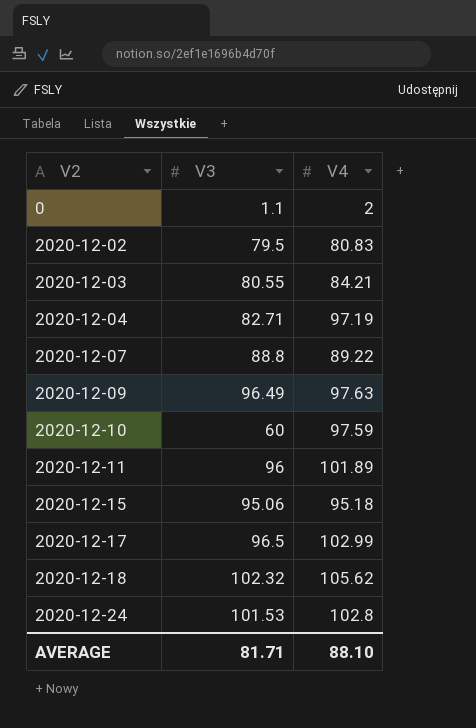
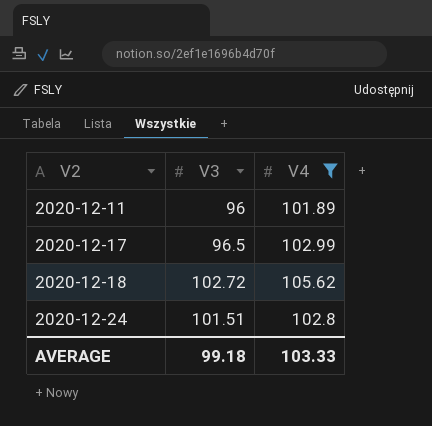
filter: none -> V4 >= 101.89
2020-12-18 | V3: 102.32 -> 102.72
2020-12-24 | V3: 101.53 -> 101.51
AVERAGE | V3: 81.71 -> 99.18
AVERAGE | V4: 88.10 -> 103.33

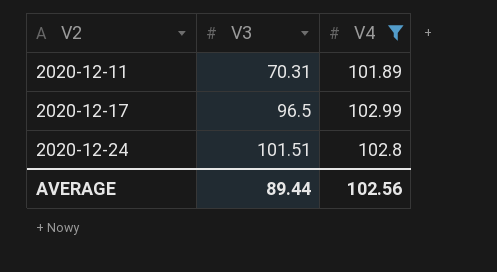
row 2020-12-18: 102.72 | 105.62 -> none
2020-12-11 | V3: 96 -> 70.31
AVERAGE | V3: 99.18 -> 89.44
AVERAGE | V4: 103.33 -> 102.56

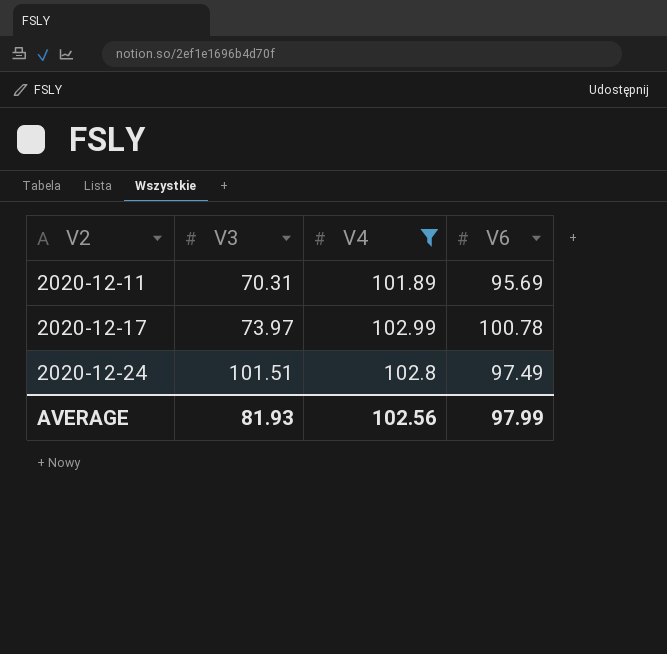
column V6 | position: none -> 4
2020-12-17 | V3: 96.5 -> 73.97
AVERAGE | V3: 89.44 -> 81.93

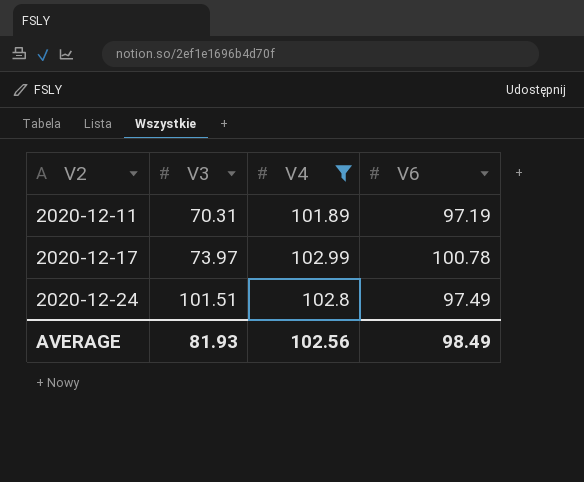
2020-12-11 | V6: 95.69 -> 97.19
AVERAGE | V6: 97.99 -> 98.49

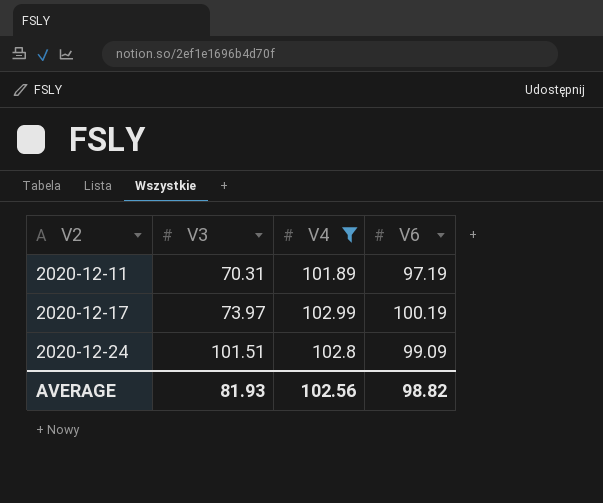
2020-12-17 | V6: 100.78 -> 100.19
2020-12-24 | V6: 97.49 -> 99.09
AVERAGE | V6: 98.49 -> 98.82

